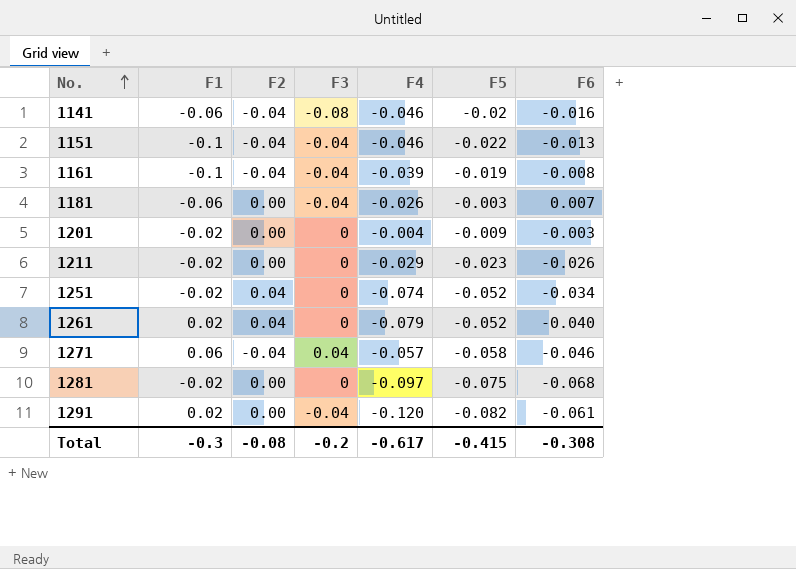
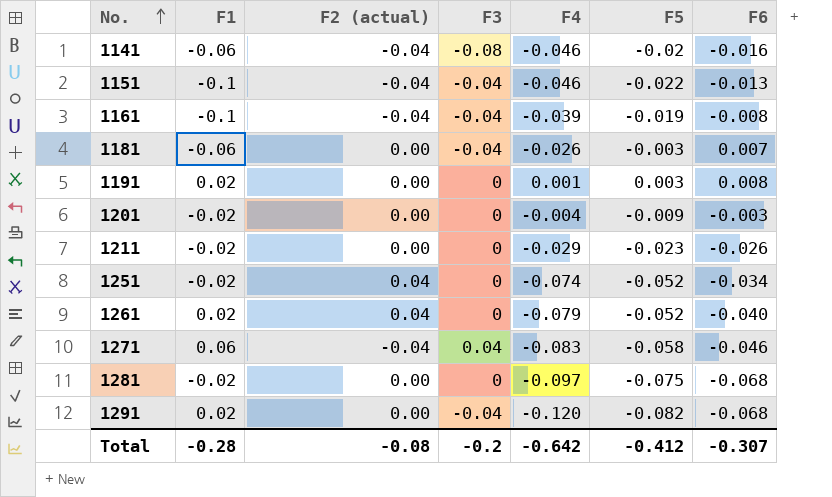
column name: F2 -> F2 (actual)
row 1191: none -> 0.02 | 0.00 | 0 | 0.001 | 0.003 | 0.008
1271 | F4: -0.057 -> -0.083
1291 | F6: -0.061 -> -0.068
Total | F1: -0.3 -> -0.28
Total | F4: -0.617 -> -0.642
Total | F5: -0.415 -> -0.412
Total | F6: -0.308 -> -0.307

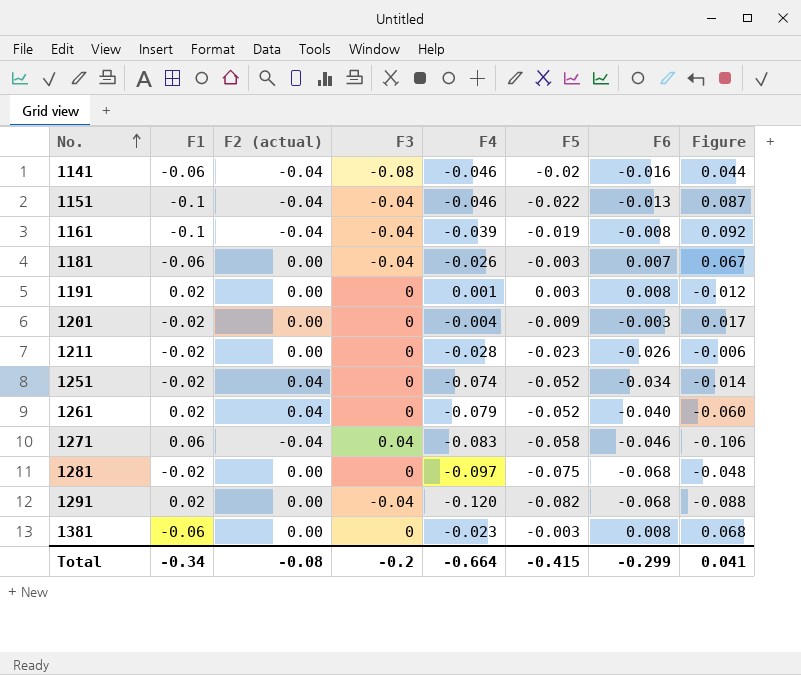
column Figure | formula: none -> [F6] - [F1]
1211 | F4: -0.029 -> -0.028
row 1381: none -> -0.06 | 0.00 | 0 | -0.023 | -0.003 | 0.008 | 0.068
Total | F1: -0.28 -> -0.34
Total | F4: -0.642 -> -0.664
Total | F5: -0.412 -> -0.415
Total | F6: -0.307 -> -0.299

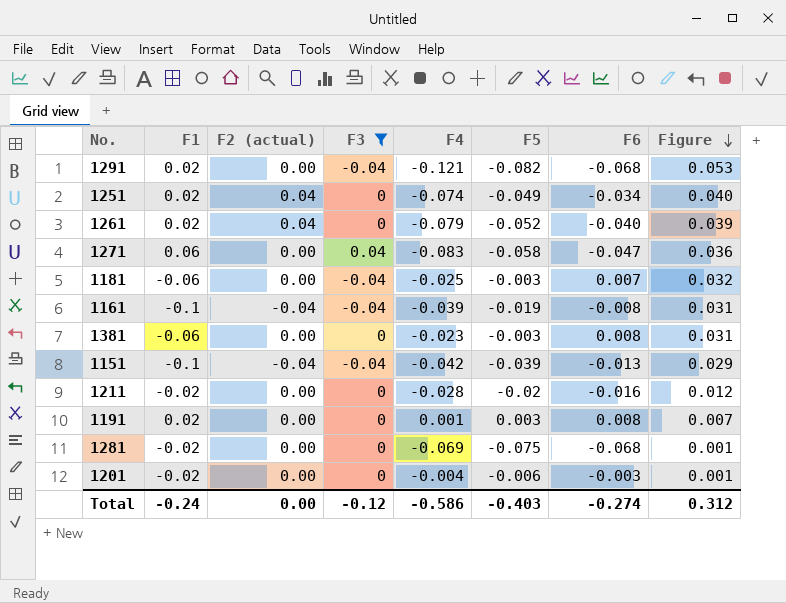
filter: none -> F3 != -0.08
row order: No. ascending -> Figure descending
column Figure | formula: [F6] - [F1] -> [F6] - [F4]
1291 | F4: -0.120 -> -0.121
1251 | F1: -0.02 -> 0.02
1251 | F5: -0.052 -> -0.049
1271 | F2 (actual): -0.04 -> 0.00
1271 | F6: -0.046 -> -0.047
1181 | F4: -0.026 -> -0.025
1151 | F4: -0.046 -> -0.042
1151 | F5: -0.022 -> -0.039
1211 | F5: -0.023 -> -0.02
1211 | F6: -0.026 -> -0.016
1281 | F4: -0.097 -> -0.069
1201 | F5: -0.009 -> -0.006
Total | F1: -0.34 -> -0.24
Total | F2 (actual): -0.08 -> 0.00
Total | F3: -0.2 -> -0.12
Total | F4: -0.664 -> -0.586
Total | F5: -0.415 -> -0.403
Total | F6: -0.299 -> -0.274
Total | Figure: 0.041 -> 0.312

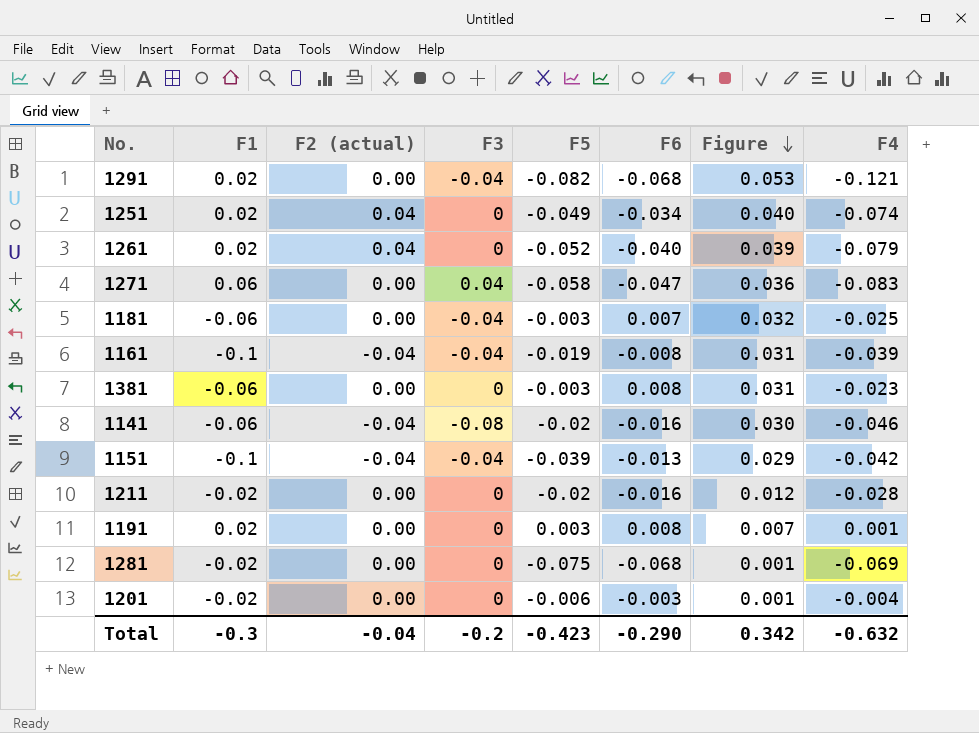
filter: F3 != -0.08 -> none
column F4 | position: 5 -> 8
Total | F1: -0.24 -> -0.3
Total | F2 (actual): 0.00 -> -0.04
Total | F3: -0.12 -> -0.2
Total | F5: -0.403 -> -0.423
Total | F6: -0.274 -> -0.290
Total | Figure: 0.312 -> 0.342
Total | F4: -0.586 -> -0.632

